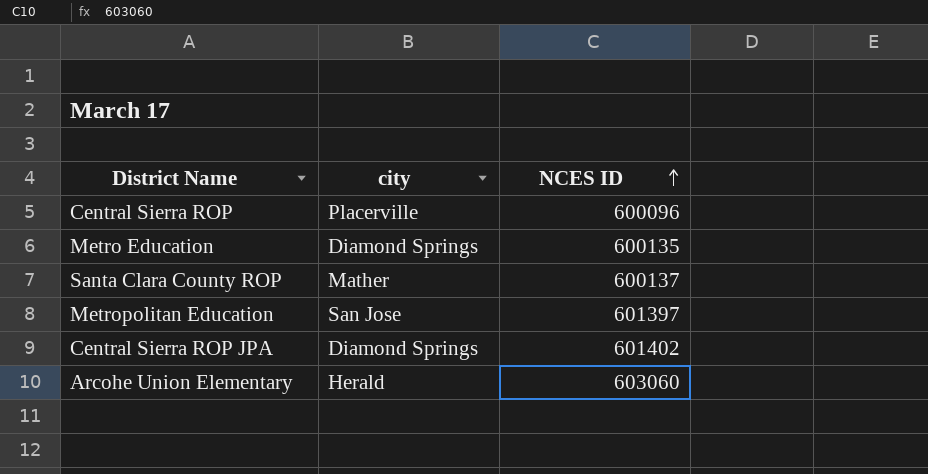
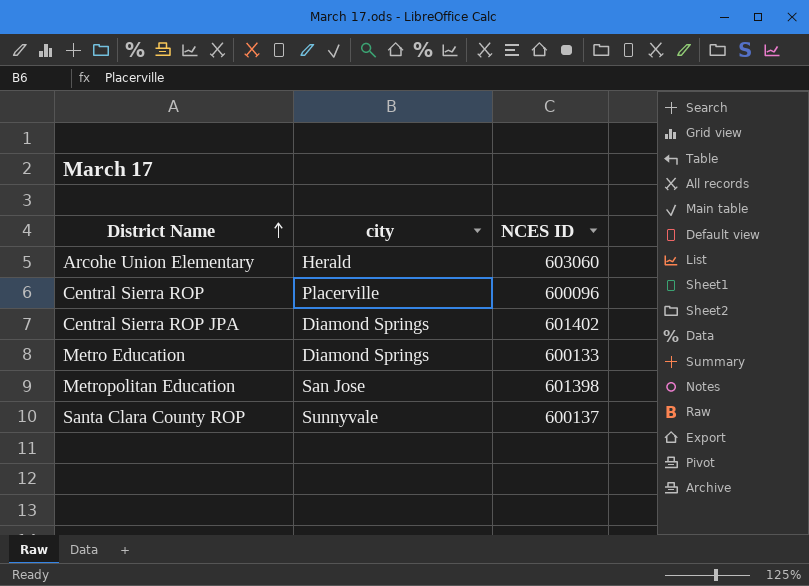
row order: NCES ID ascending -> District Name ascending
Metro Education | NCES ID: 600135 -> 600133
Metropolitan Education | NCES ID: 601397 -> 601398
Santa Clara County ROP | city: Mather -> Sunnyvale

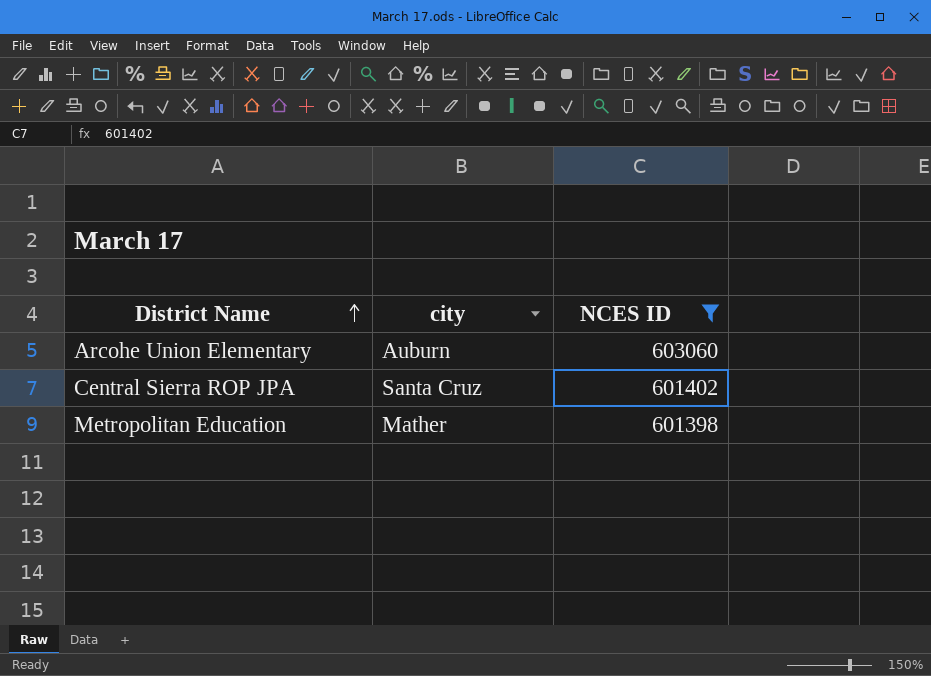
filter: none -> NCES ID >= 601398
Arcohe Union Elementary | city: Herald -> Auburn
Central Sierra ROP JPA | city: Diamond Springs -> Santa Cruz
Metropolitan Education | city: San Jose -> Mather

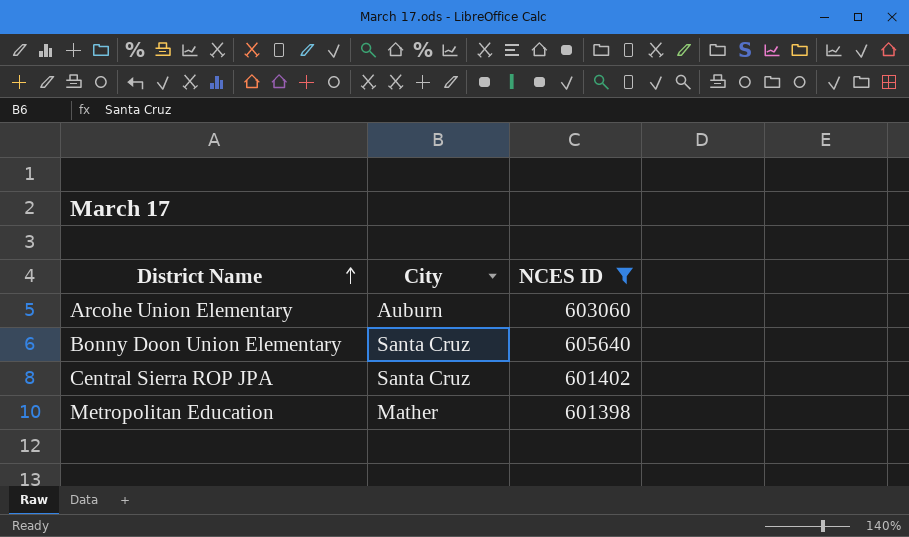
column name: city -> City
row Bonny Doon Union Elementary: none -> Santa Cruz | 605640

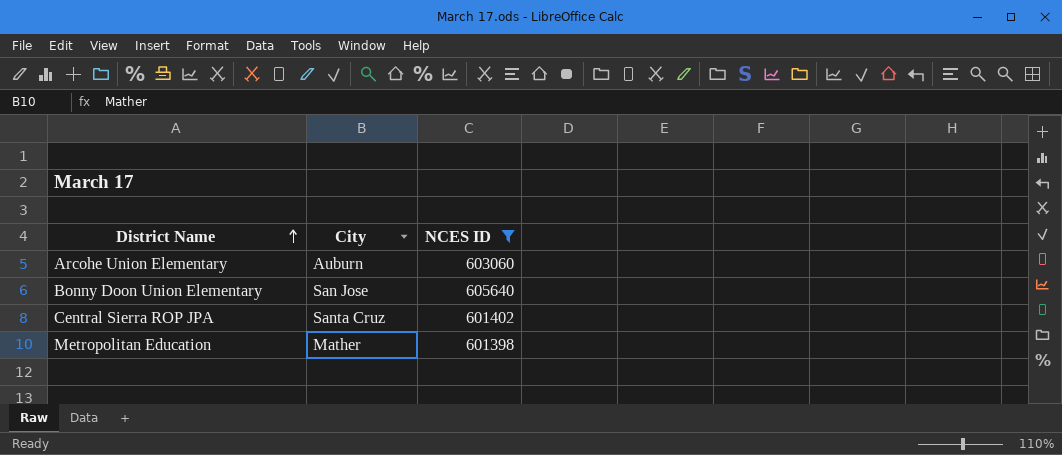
Bonny Doon Union Elementary | City: Santa Cruz -> San Jose

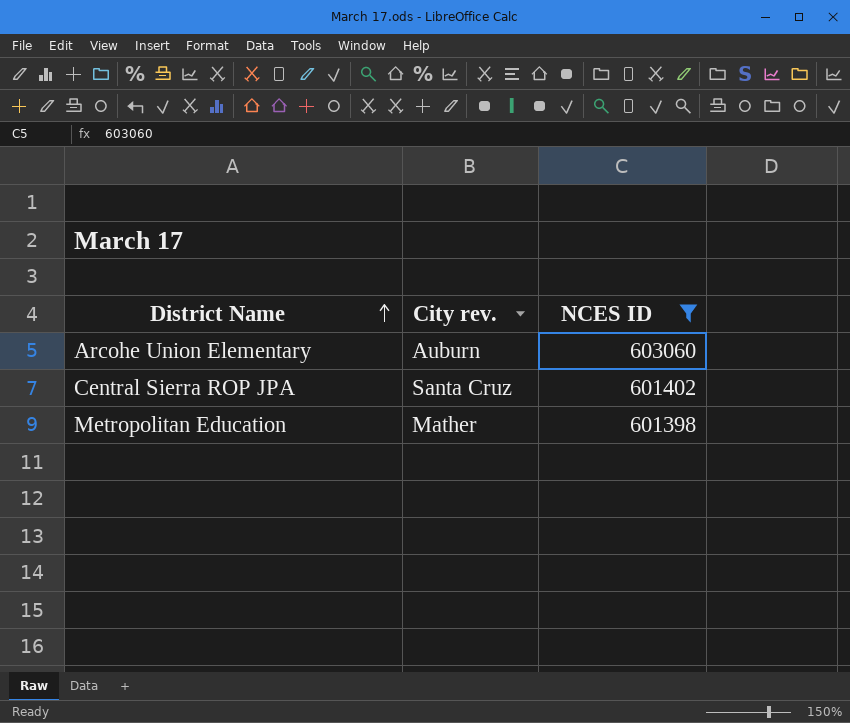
column name: City -> City rev.
row Bonny Doon Union Elementary: San Jose | 605640 -> none

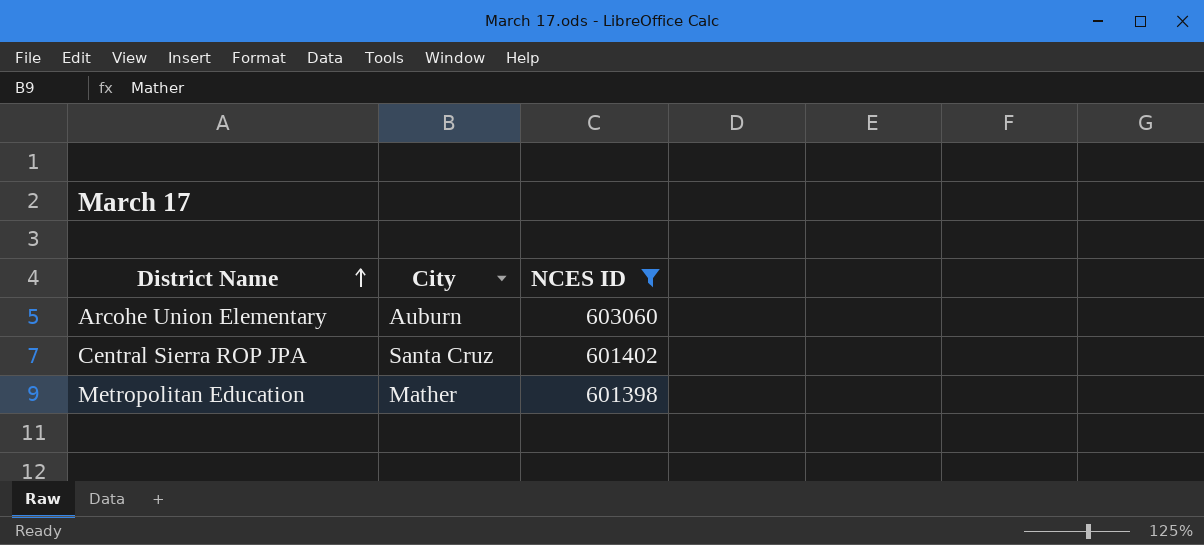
column name: City rev. -> City

